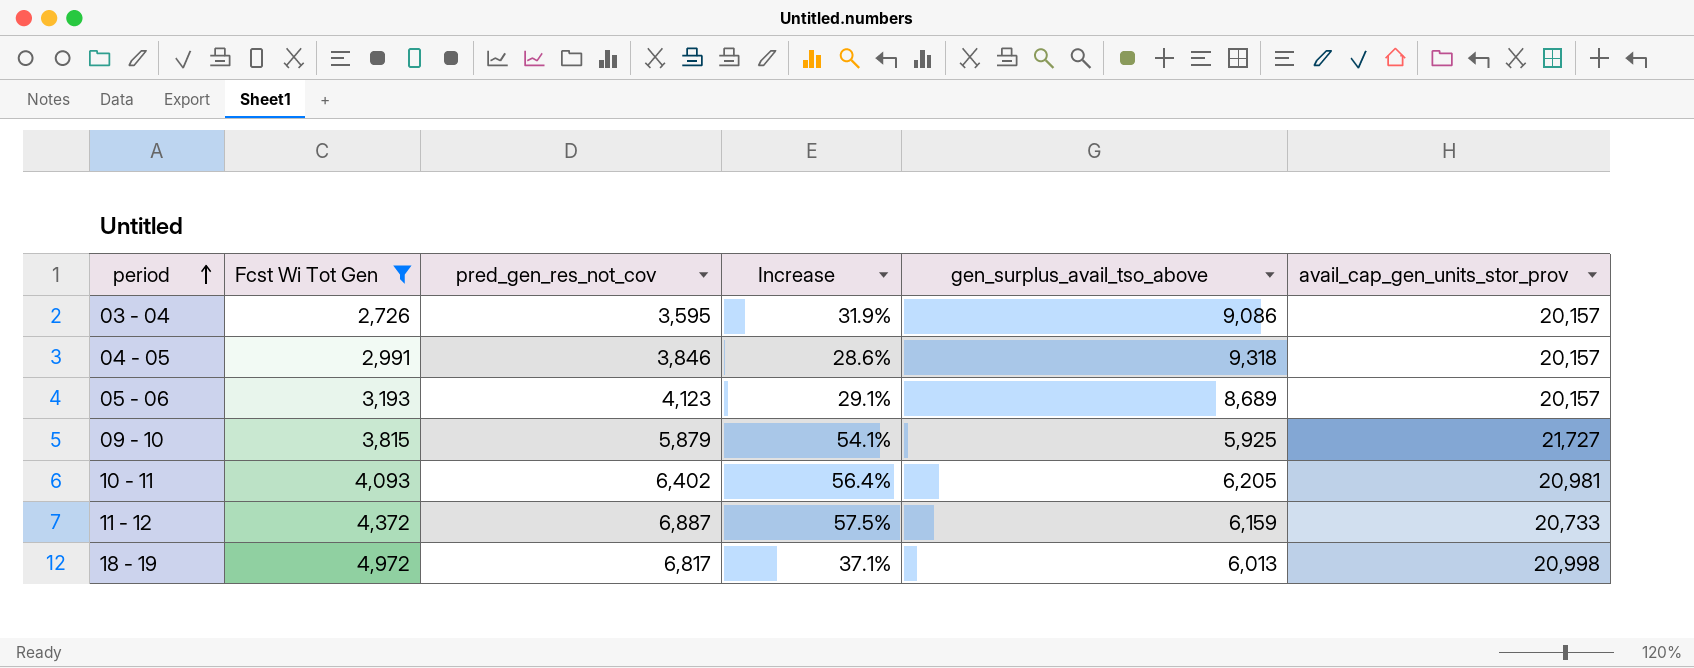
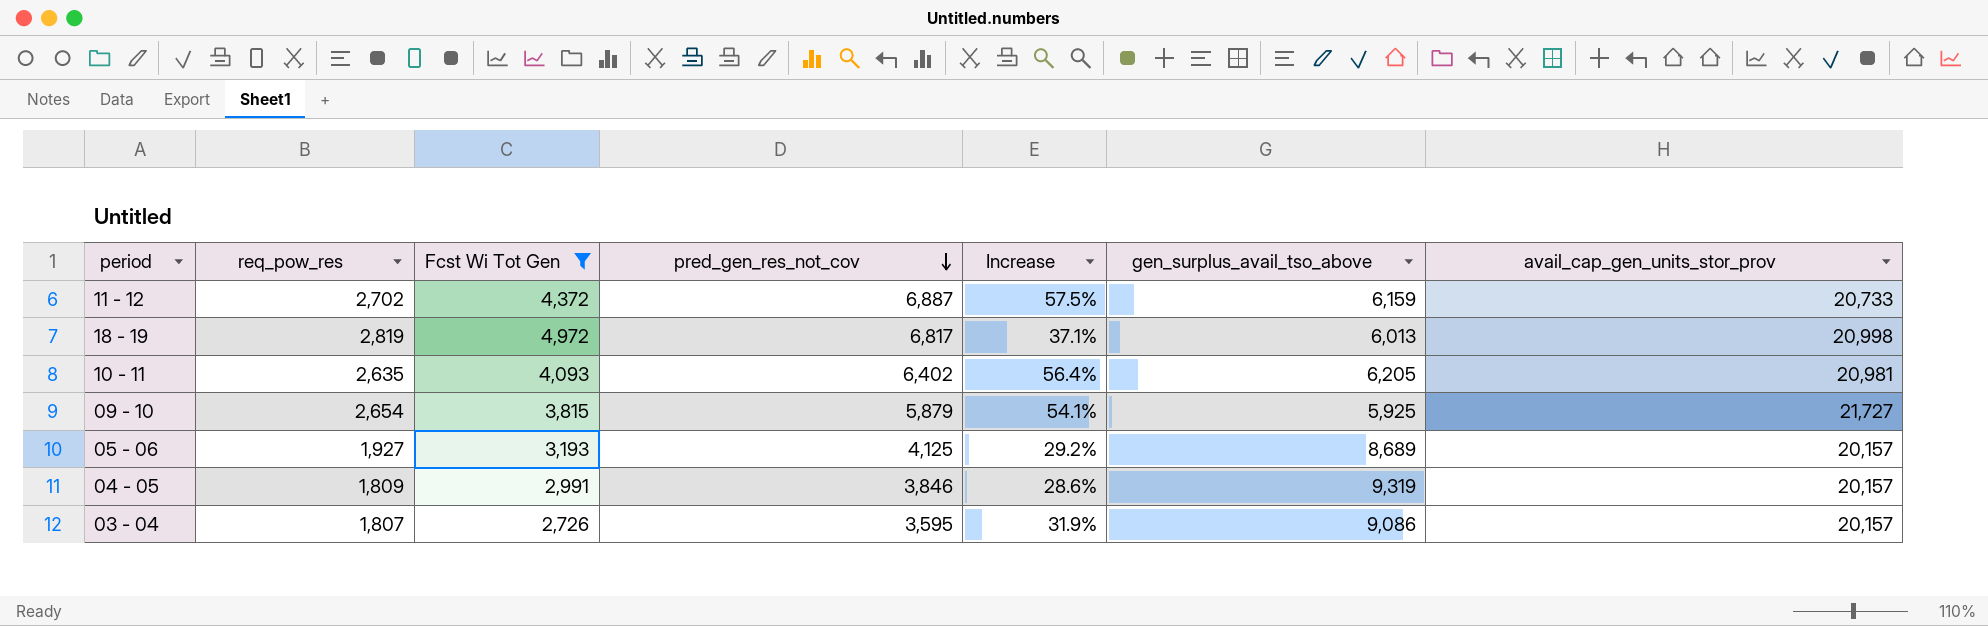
row order: period ascending -> pred_gen_res_not_cov descending
column req_pow_res | position: none -> 2
05 - 06 | pred_gen_res_not_cov: 4,123 -> 4,125
05 - 06 | Increase: 29.1% -> 29.2%
04 - 05 | gen_surplus_avail_tso_above: 9,318 -> 9,319

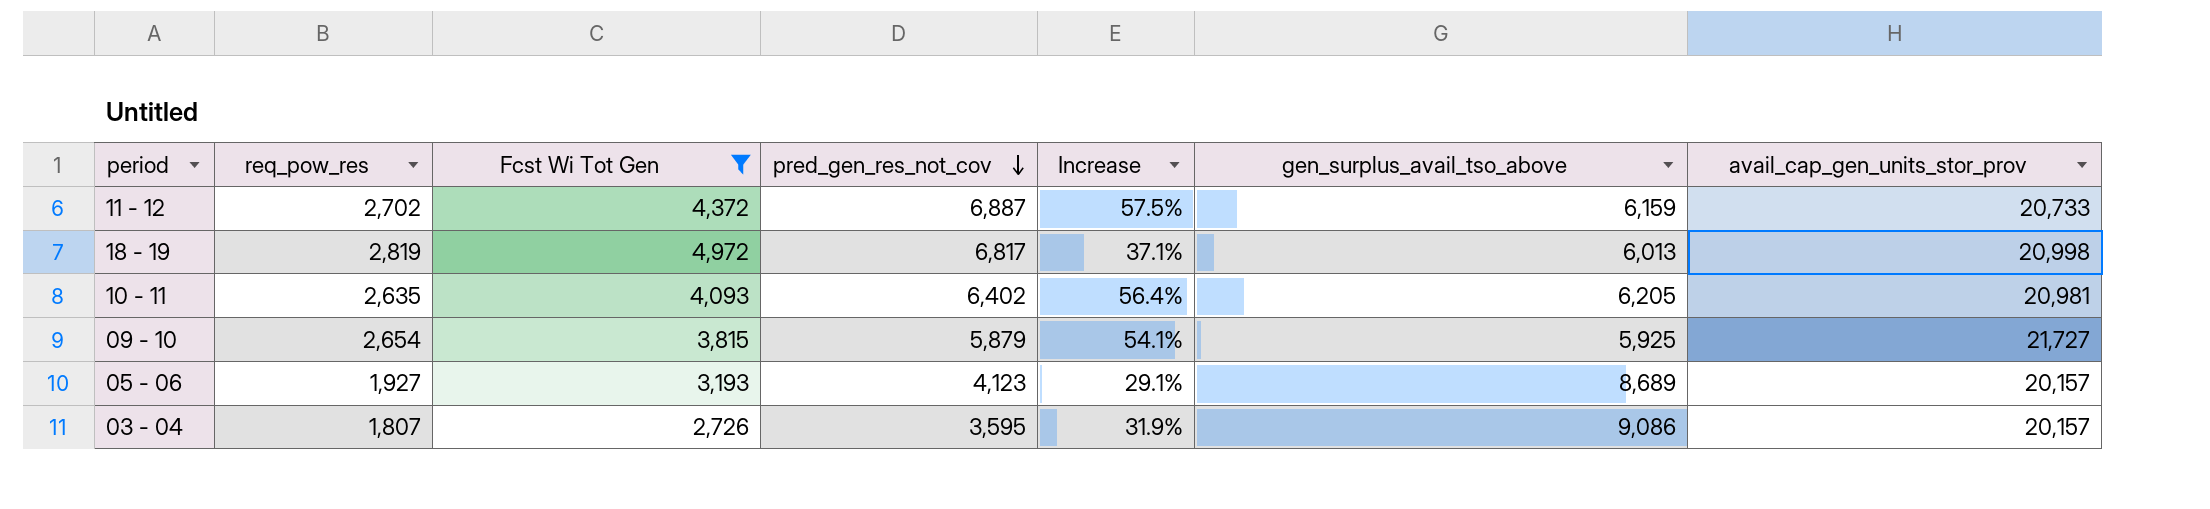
row 04 - 05: 1,809 | 2,991 | 3,846 | 28.6% | 9,319 | 20,157 -> none
05 - 06 | pred_gen_res_not_cov: 4,125 -> 4,123
05 - 06 | Increase: 29.2% -> 29.1%

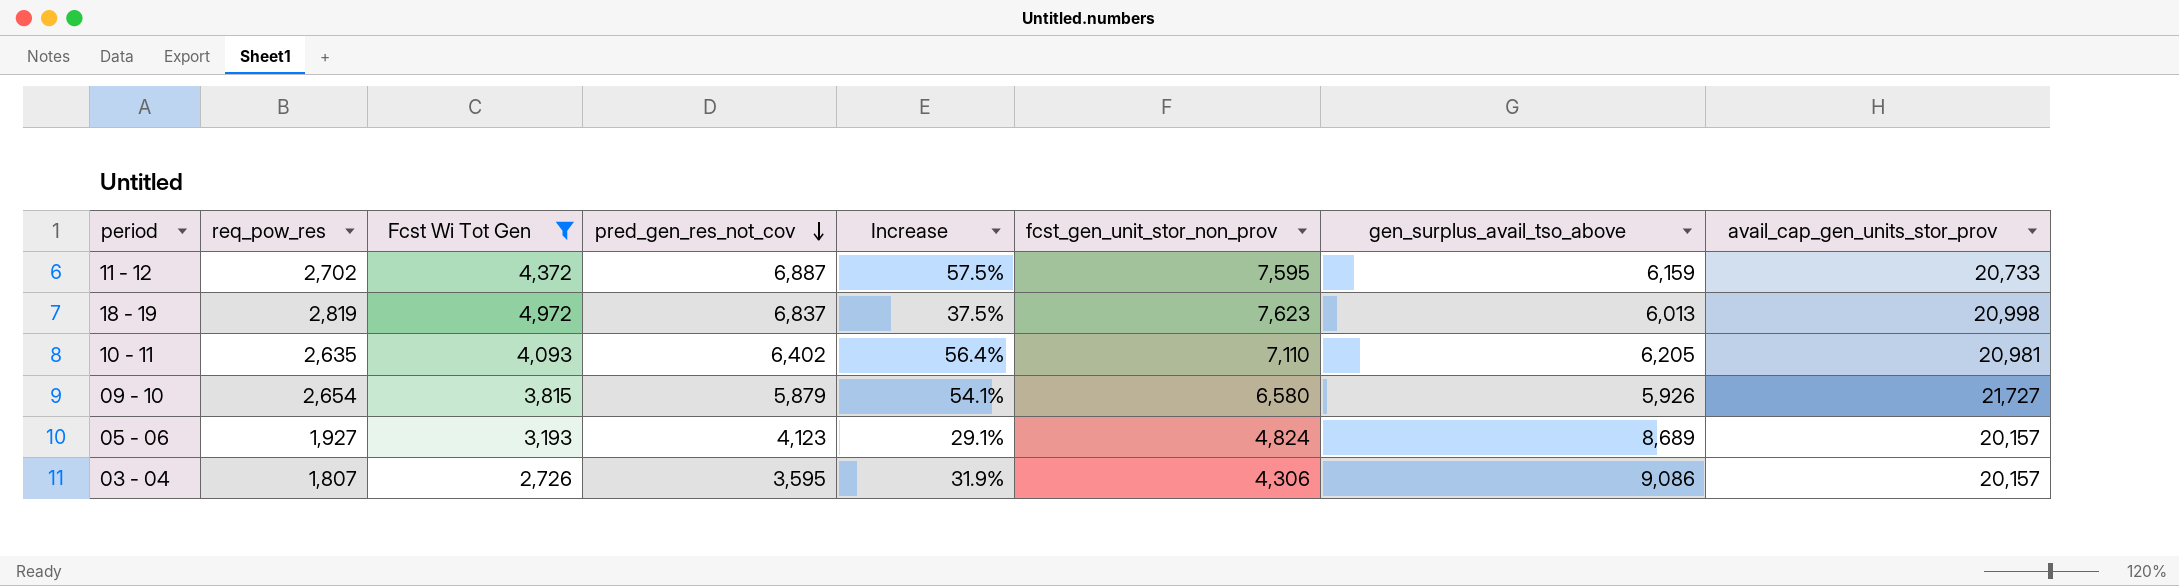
column fcst_gen_unit_stor_non_prov | position: none -> 6
18 - 19 | pred_gen_res_not_cov: 6,817 -> 6,837
18 - 19 | Increase: 37.1% -> 37.5%
09 - 10 | gen_surplus_avail_tso_above: 5,925 -> 5,926

